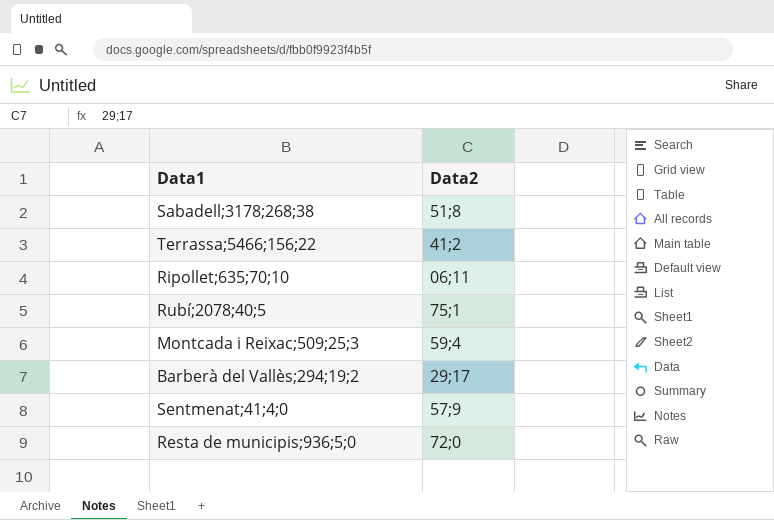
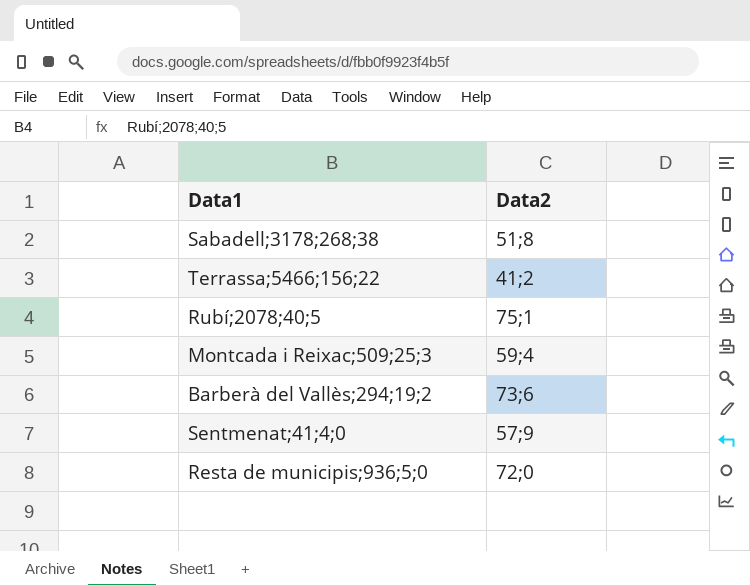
row Ripollet;635;70;10: 06;11 -> none
Barberà del Vallès;294;19;2 | Data2: 29;17 -> 73;6

